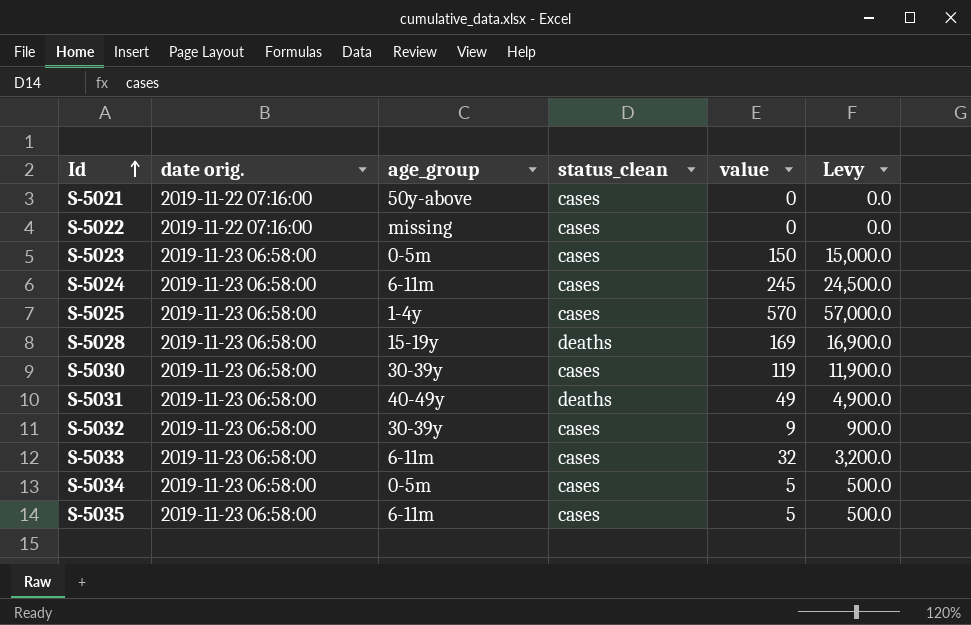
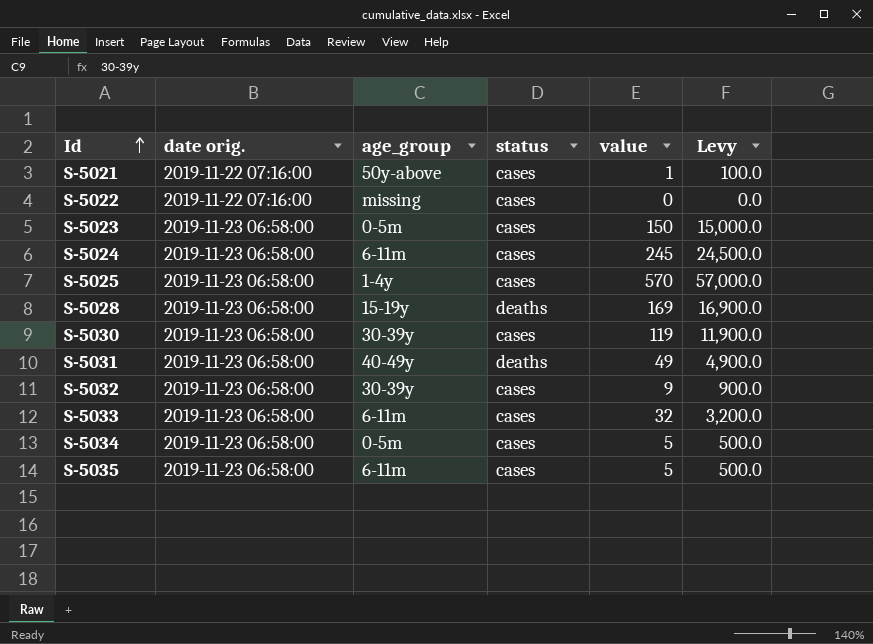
column name: status_clean -> status
S-5021 | value: 0 -> 1
S-5021 | Levy: 0.0 -> 100.0

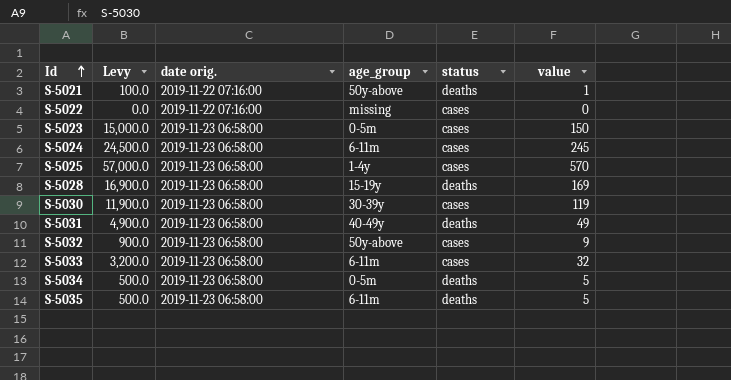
column Levy | position: 6 -> 2
S-5021 | status: cases -> deaths
S-5032 | age_group: 30-39y -> 50y-above
S-5034 | status: cases -> deaths
S-5035 | status: cases -> deaths

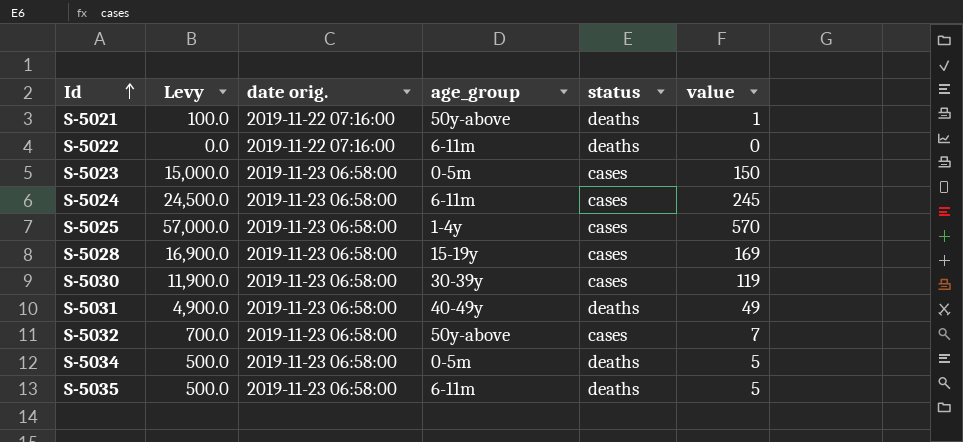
row S-5033: 3,200.0 | 2019-11-23 06:58:00 | 6-11m | cases | 32 -> none
S-5022 | age_group: missing -> 6-11m
S-5022 | status: cases -> deaths
S-5028 | status: deaths -> cases
S-5032 | Levy: 900.0 -> 700.0
S-5032 | value: 9 -> 7

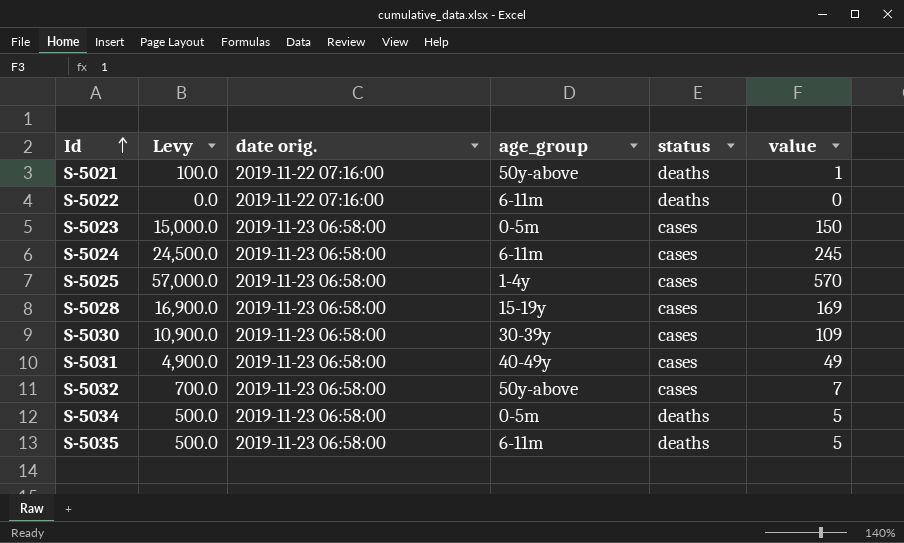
S-5030 | Levy: 11,900.0 -> 10,900.0
S-5030 | value: 119 -> 109
S-5031 | status: deaths -> cases

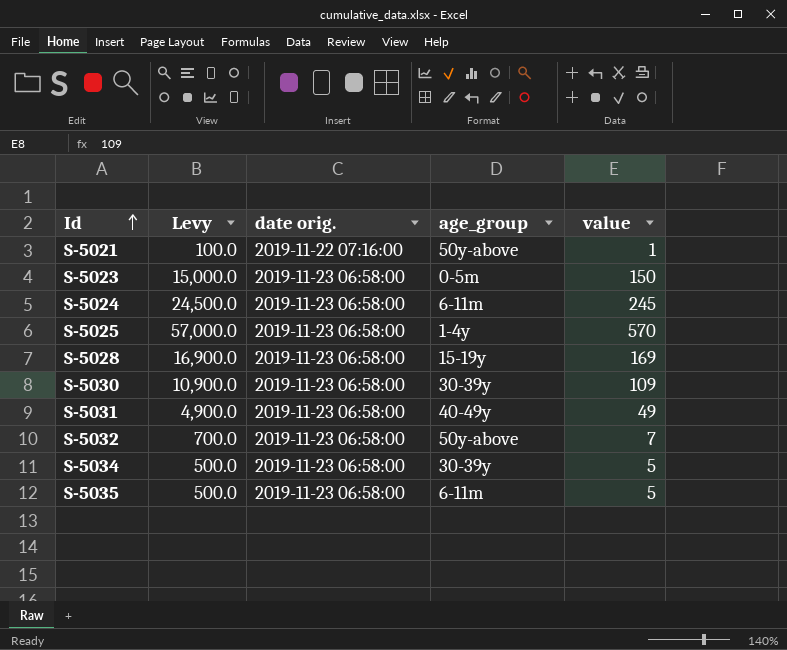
column status | position: 5 -> none
row S-5022: 0.0 | 2019-11-22 07:16:00 | 6-11m | deaths | 0 -> none
S-5034 | age_group: 0-5m -> 30-39y

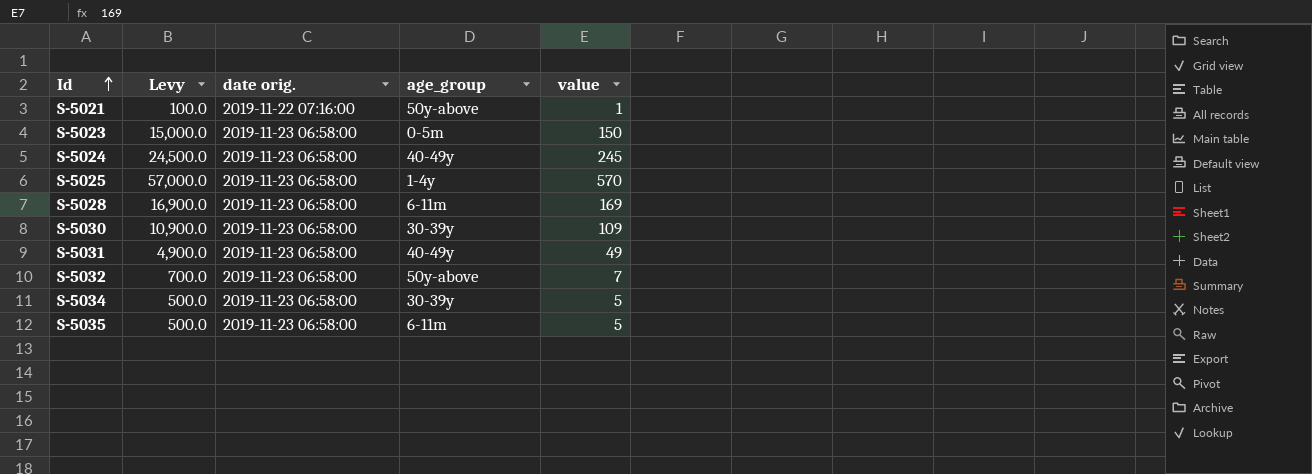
S-5024 | age_group: 6-11m -> 40-49y
S-5028 | age_group: 15-19y -> 6-11m

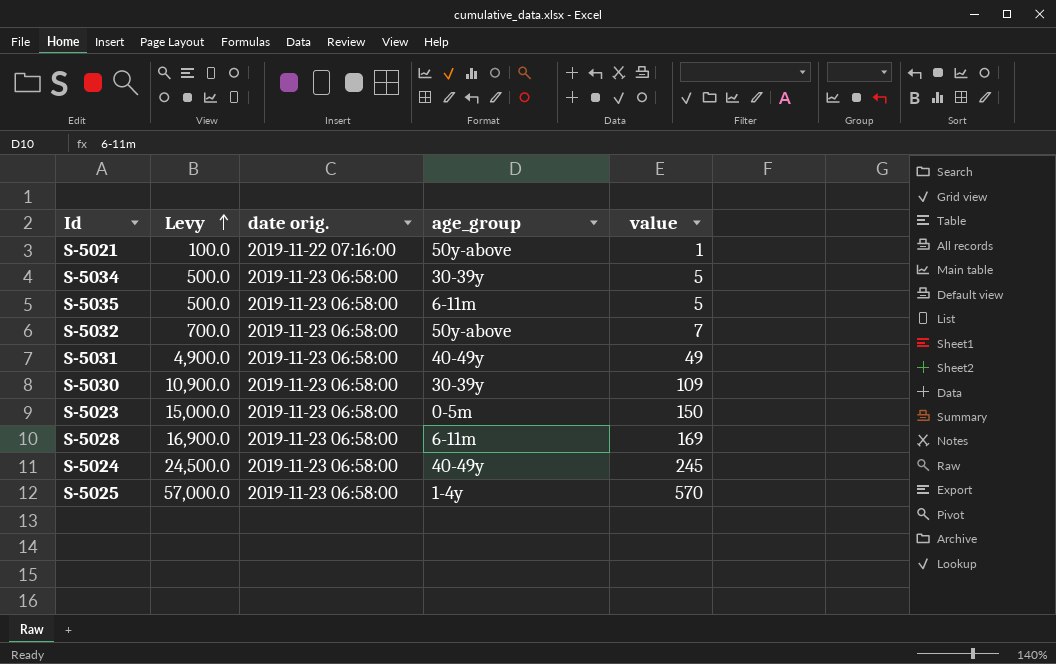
row order: Id ascending -> Levy ascending

